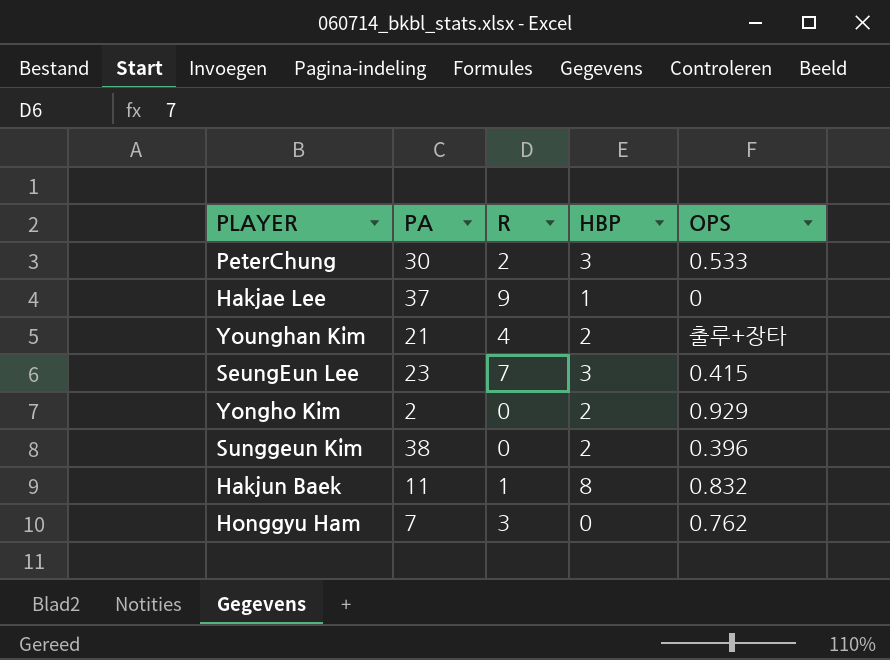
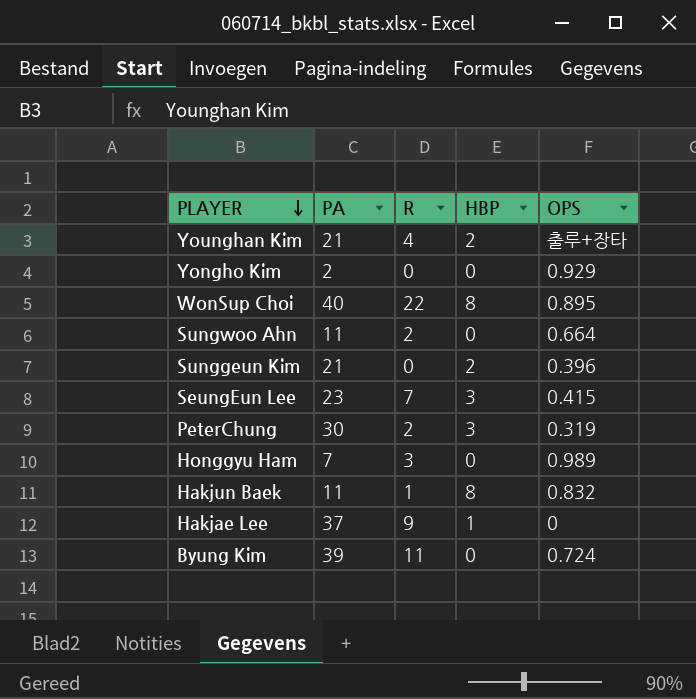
row order: none -> PLAYER descending
Yongho Kim | HBP: 2 -> 0
row WonSup Choi: none -> 40 | 22 | 8 | 0.895
row Sungwoo Ahn: none -> 11 | 2 | 0 | 0.664
Sunggeun Kim | PA: 38 -> 21
PeterChung | OPS: 0.533 -> 0.319
Honggyu Ham | OPS: 0.762 -> 0.989
row Byung Kim: none -> 39 | 11 | 0 | 0.724

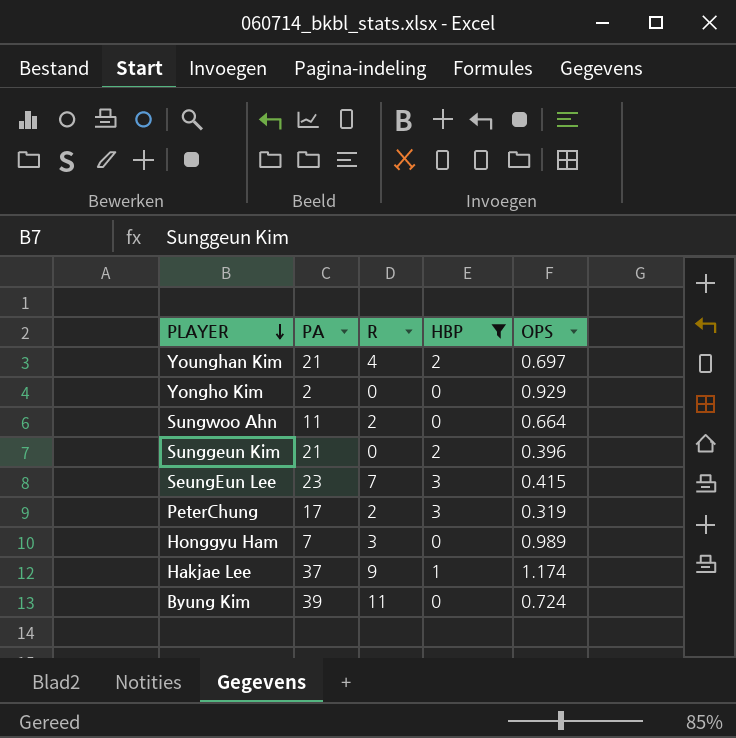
filter: none -> HBP != 8
Younghan Kim | OPS: 출루+장타 -> 0.697
PeterChung | PA: 30 -> 17
Hakjae Lee | OPS: 0 -> 1.174

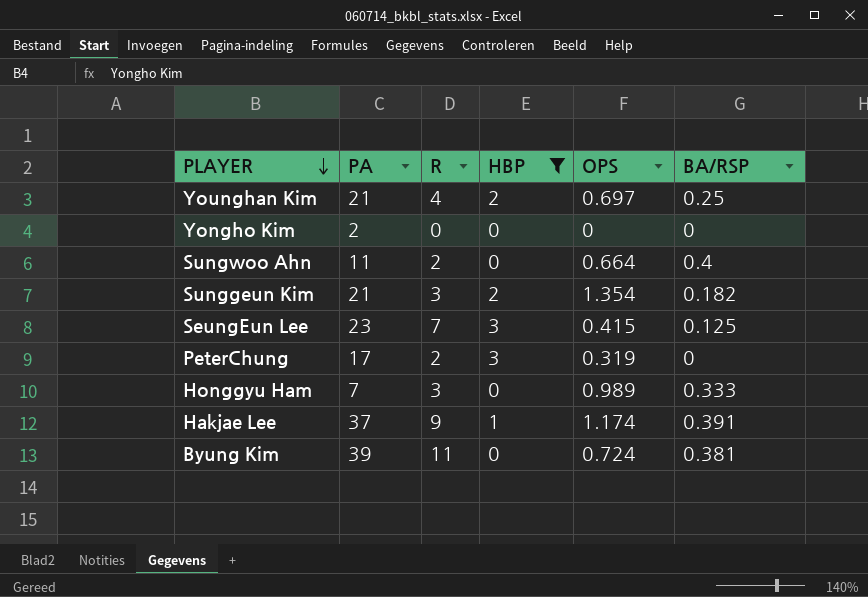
column BA/RSP | position: none -> 6
Yongho Kim | OPS: 0.929 -> 0
Sunggeun Kim | R: 0 -> 3
Sunggeun Kim | OPS: 0.396 -> 1.354

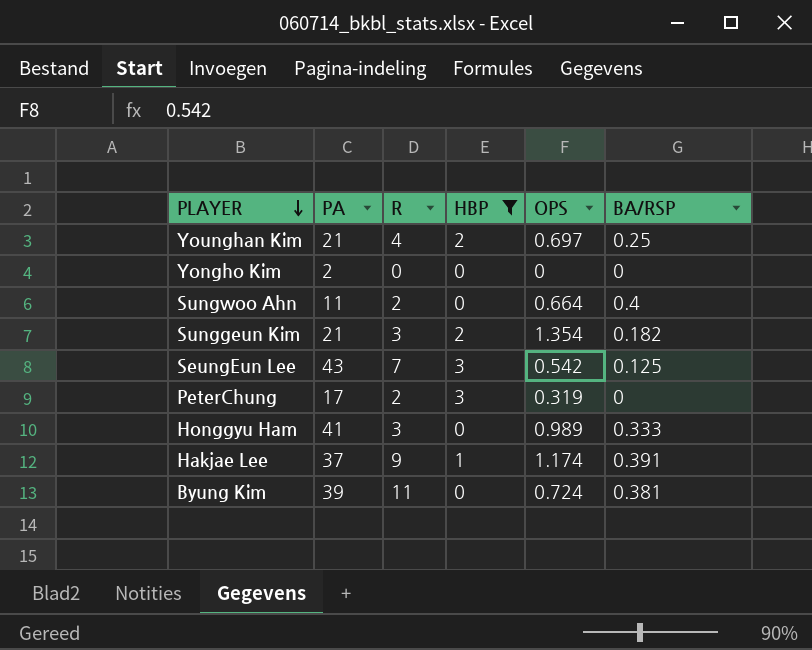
SeungEun Lee | PA: 23 -> 43
SeungEun Lee | OPS: 0.415 -> 0.542
Honggyu Ham | PA: 7 -> 41

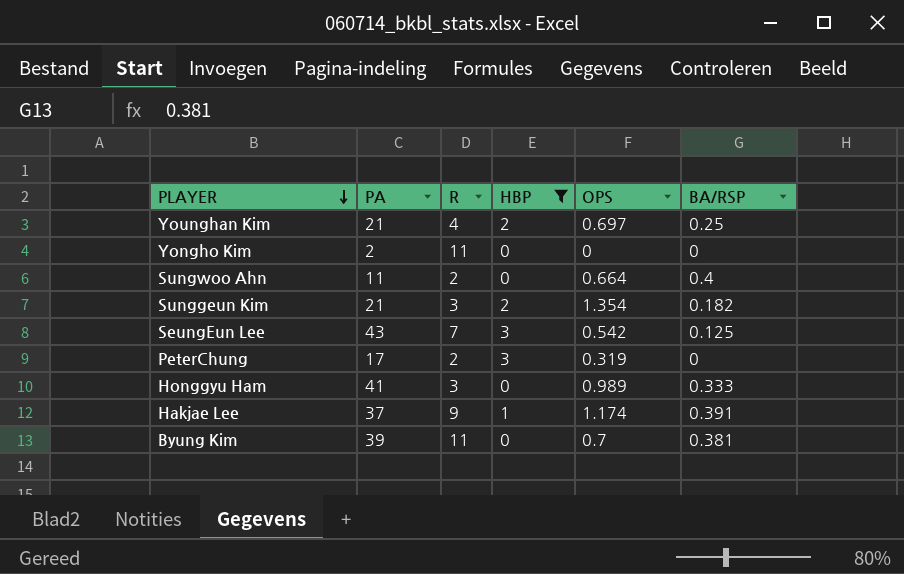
Yongho Kim | R: 0 -> 11
Byung Kim | OPS: 0.724 -> 0.7

